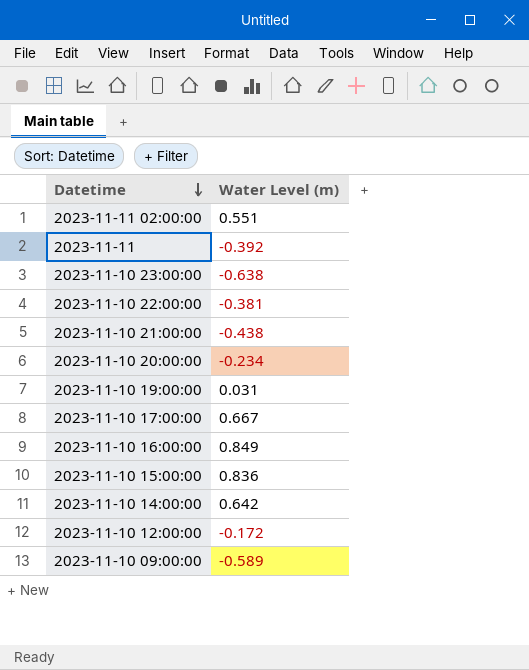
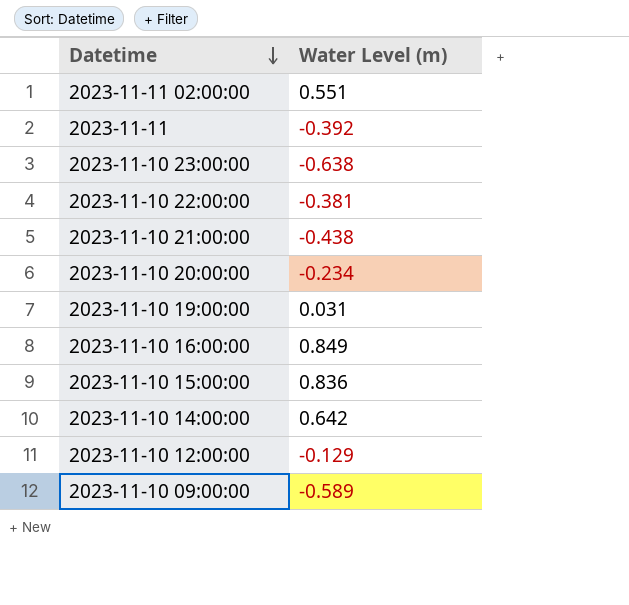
row 2023-11-10 17:00:00: 0.667 -> none
2023-11-10 12:00:00 | Water Level (m): -0.172 -> -0.129

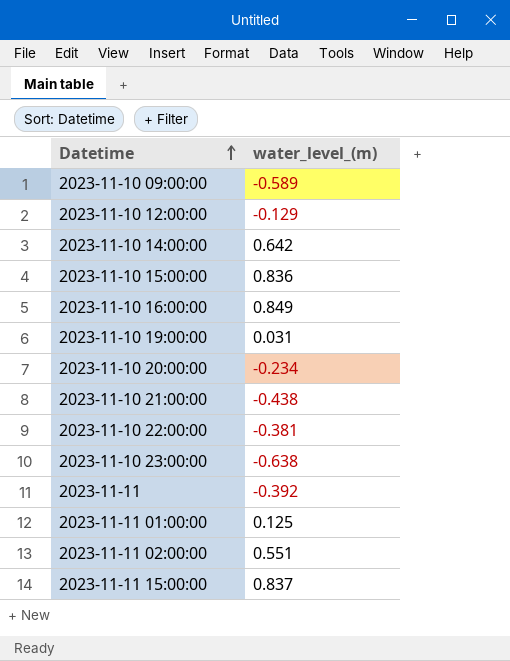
row order: Datetime descending -> Datetime ascending
column name: Water Level (m) -> water_level_(m)
row 2023-11-11 01:00:00: none -> 0.125
row 2023-11-11 15:00:00: none -> 0.837

